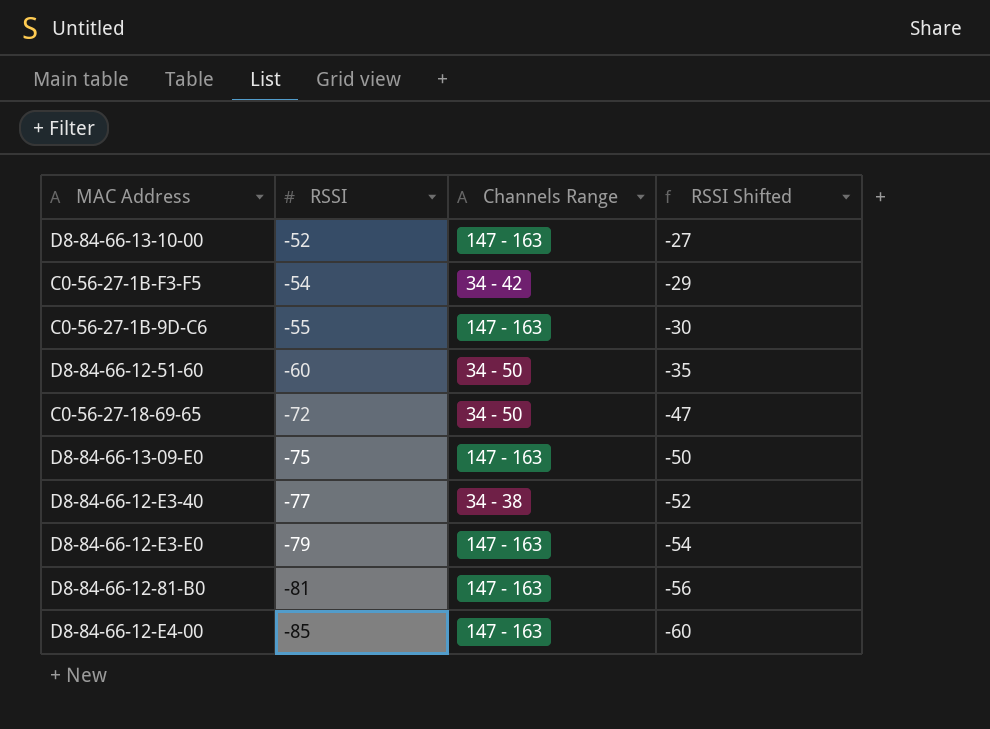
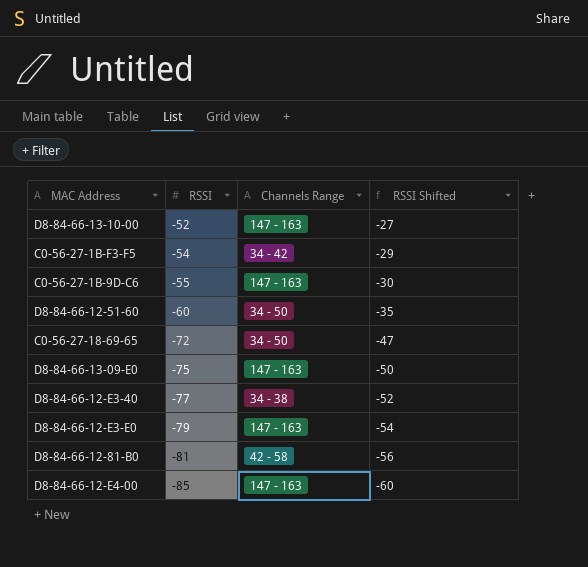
D8-84-66-12-81-B0 | Channels Range: 147 - 163 -> 42 - 58

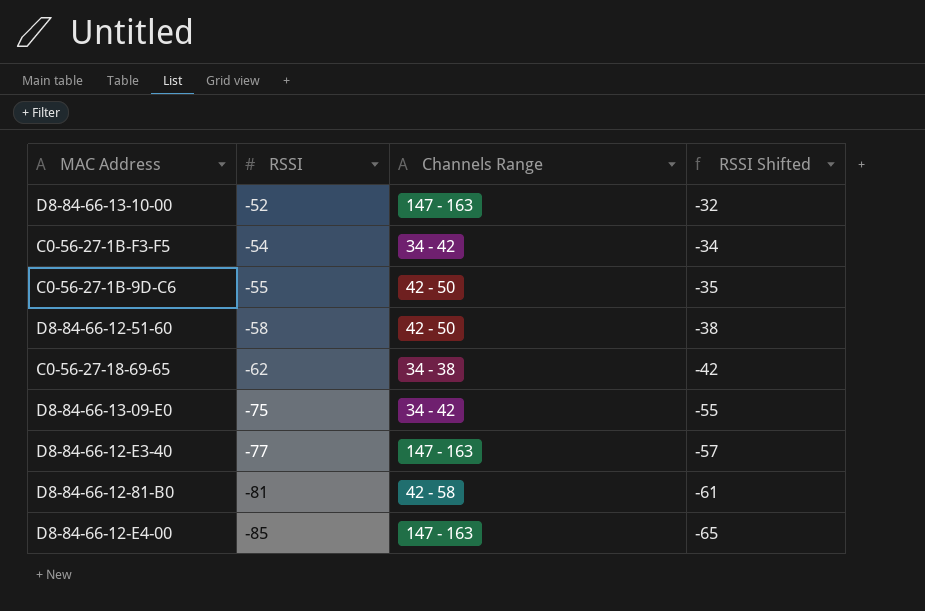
column RSSI Shifted | formula: [RSSI] + 25 -> [RSSI] + 20
row D8-84-66-12-E3-E0: -79 | 147 - 163 | -54 -> none
C0-56-27-1B-9D-C6 | Channels Range: 147 - 163 -> 42 - 50
D8-84-66-12-51-60 | RSSI: -60 -> -58
D8-84-66-12-51-60 | Channels Range: 34 - 50 -> 42 - 50
C0-56-27-18-69-65 | RSSI: -72 -> -62
C0-56-27-18-69-65 | Channels Range: 34 - 50 -> 34 - 38
D8-84-66-13-09-E0 | Channels Range: 147 - 163 -> 34 - 42
D8-84-66-12-E3-40 | Channels Range: 34 - 38 -> 147 - 163

